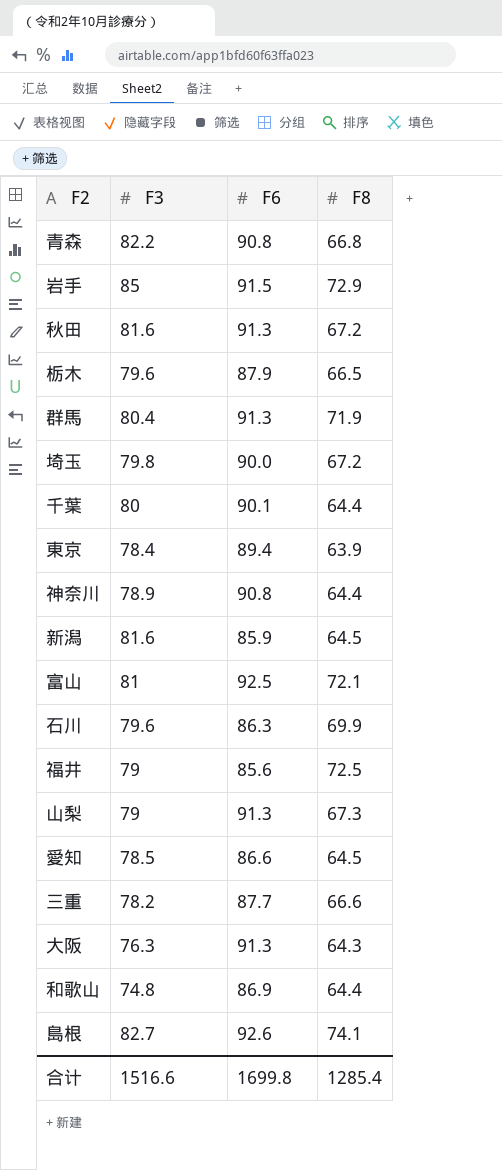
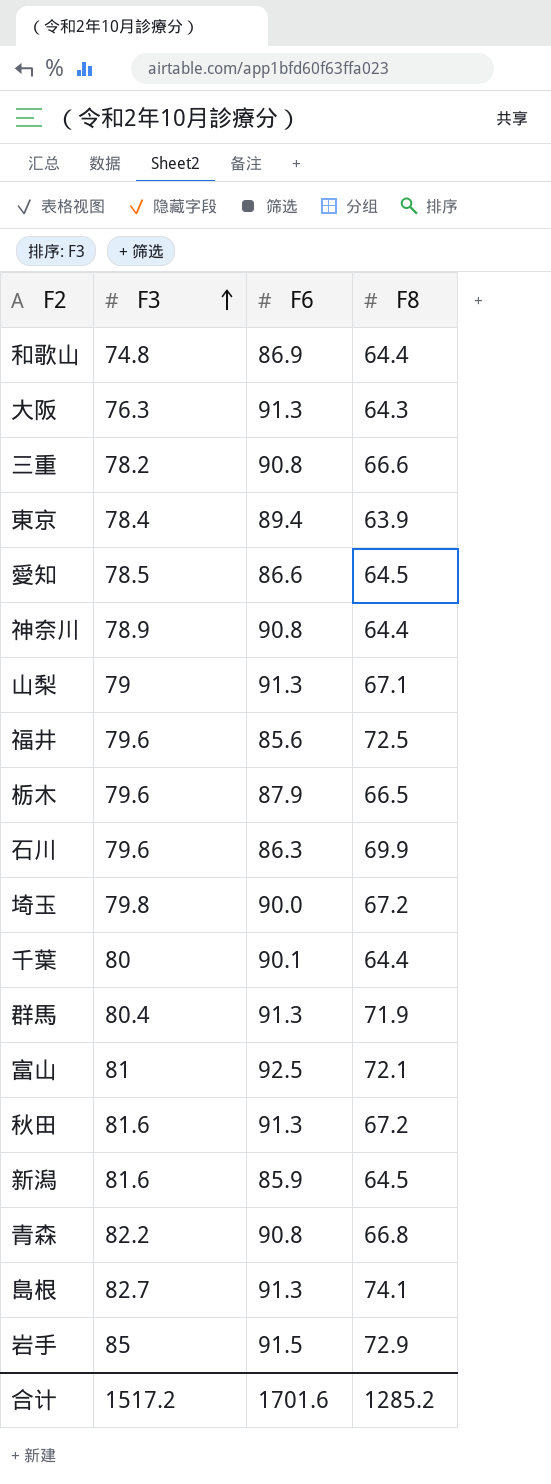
row order: none -> F3 ascending
三重 | F6: 87.7 -> 90.8
山梨 | F8: 67.3 -> 67.1
福井 | F3: 79 -> 79.6
島根 | F6: 92.6 -> 91.3
合计 | F3: 1516.6 -> 1517.2
合计 | F6: 1699.8 -> 1701.6
合计 | F8: 1285.4 -> 1285.2

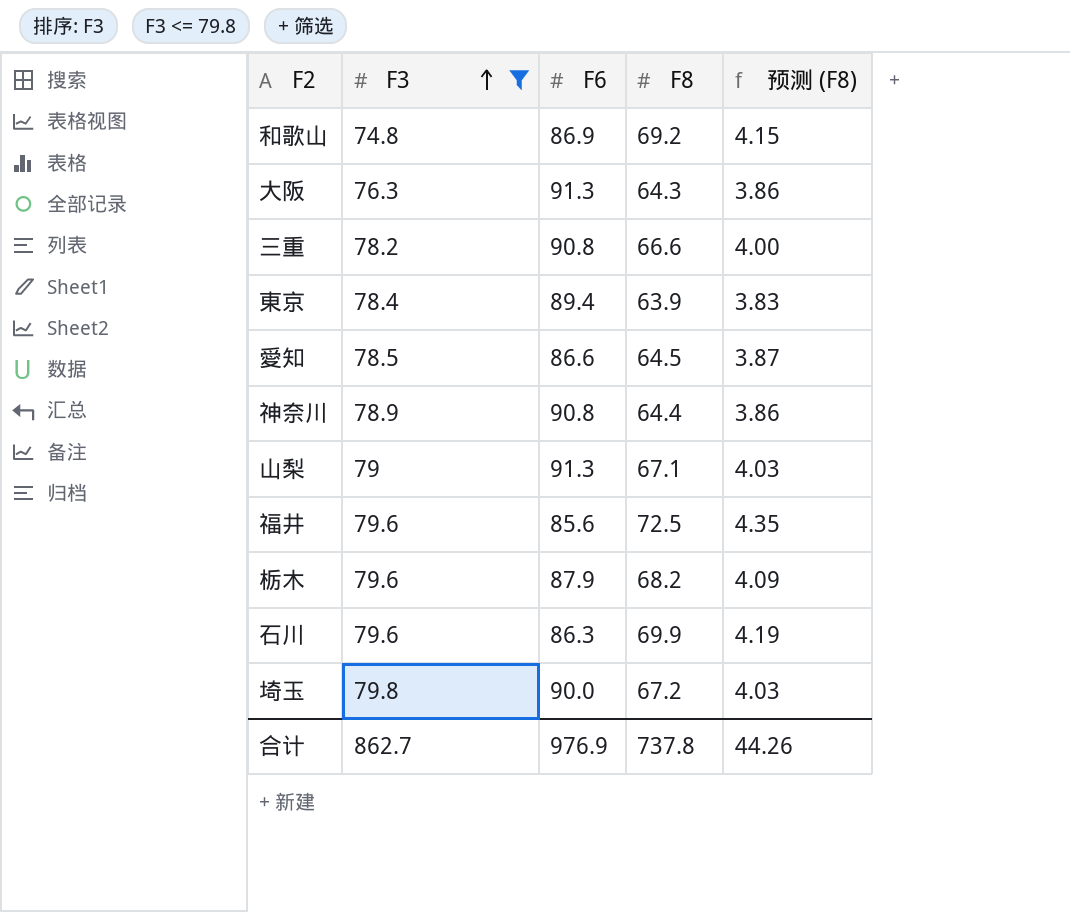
filter: none -> F3 <= 79.8
column 预测 (F8) | formula: none -> [F8] * 0.06
和歌山 | F8: 64.4 -> 69.2
栃木 | F8: 66.5 -> 68.2
合计 | F3: 1517.2 -> 862.7
合计 | F6: 1701.6 -> 976.9
合计 | F8: 1285.2 -> 737.8

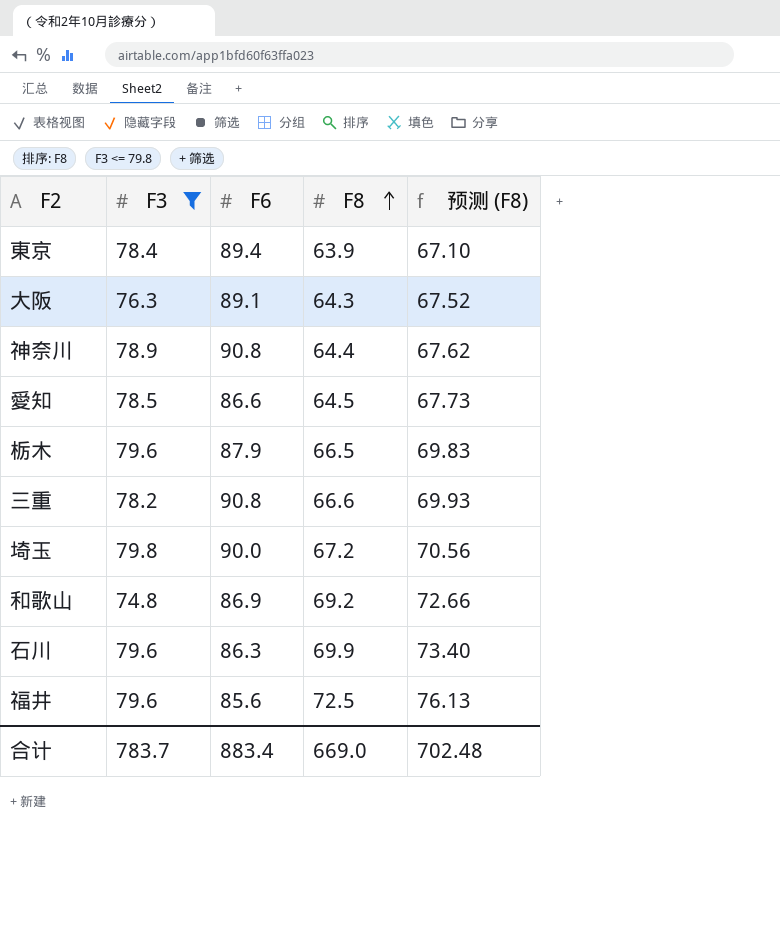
row order: F3 ascending -> F8 ascending
column 预测 (F8) | formula: [F8] * 0.06 -> [F8] * 1.05
row 山梨: 79 | 91.3 | 67.1 | 4.03 -> none
大阪 | F6: 91.3 -> 89.1
栃木 | F8: 68.2 -> 66.5
合计 | F3: 862.7 -> 783.7
合计 | F6: 976.9 -> 883.4
合计 | F8: 737.8 -> 669.0
合计 | 预测 (F8): 44.26 -> 702.48

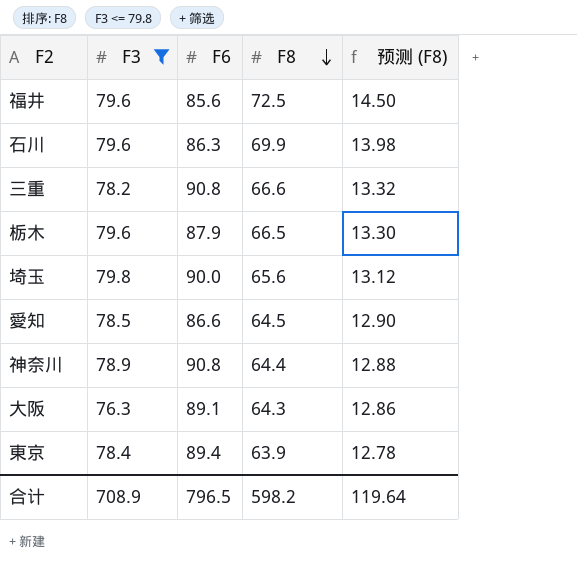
row order: F8 ascending -> F8 descending
column 预测 (F8) | formula: [F8] * 1.05 -> [F8] * 0.2
row 和歌山: 74.8 | 86.9 | 69.2 | 72.66 -> none
埼玉 | F8: 67.2 -> 65.6
合计 | F3: 783.7 -> 708.9
合计 | F6: 883.4 -> 796.5
合计 | F8: 669.0 -> 598.2
合计 | 预测 (F8): 702.48 -> 119.64

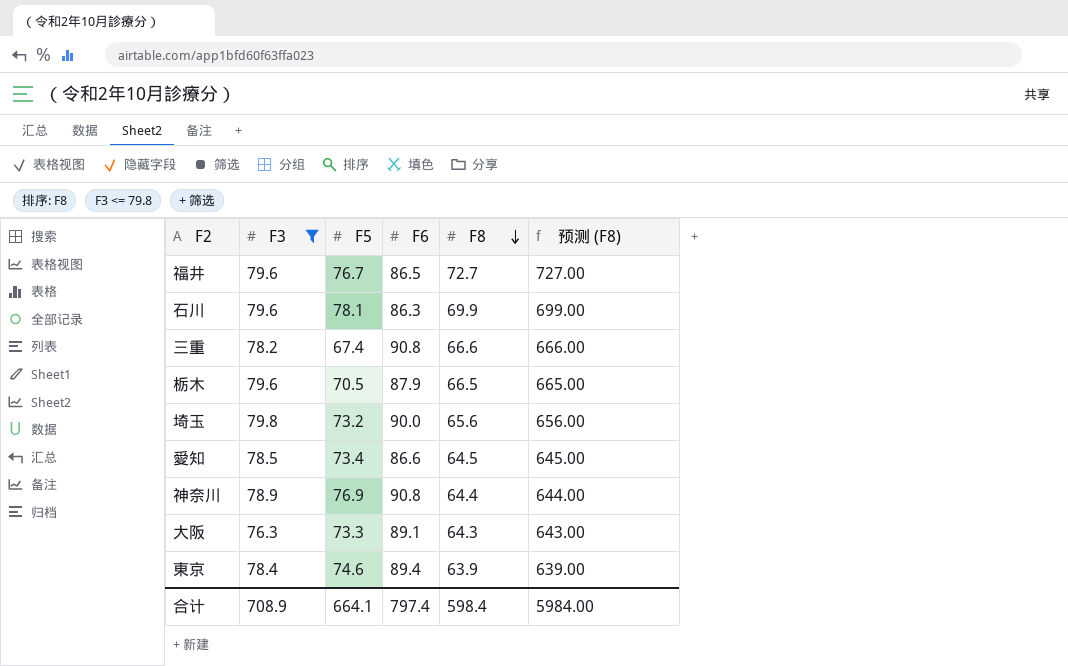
column F5 | position: none -> 3
column 预测 (F8) | formula: [F8] * 0.2 -> [F8] * 10
福井 | F6: 85.6 -> 86.5
福井 | F8: 72.5 -> 72.7
合计 | F6: 796.5 -> 797.4
合计 | F8: 598.2 -> 598.4
合计 | 预测 (F8): 119.64 -> 5984.00

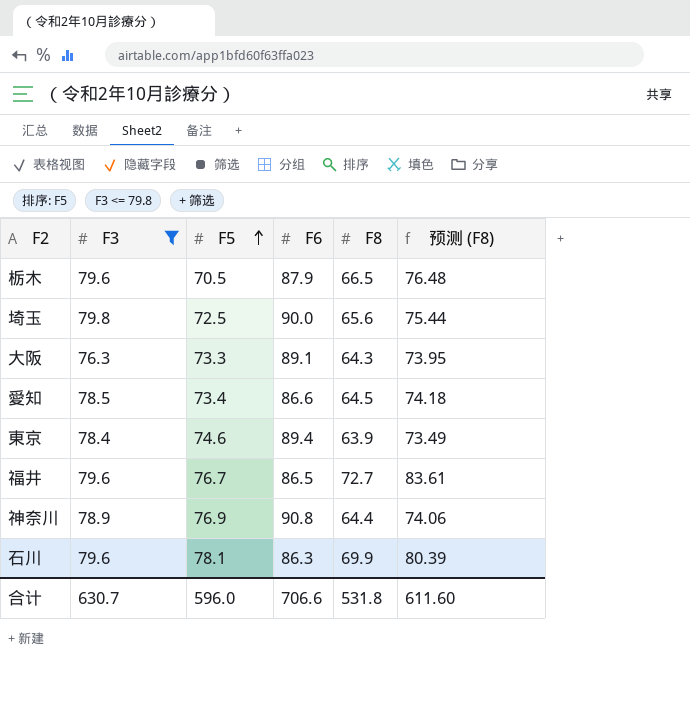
row order: F8 descending -> F5 ascending
column 预测 (F8) | formula: [F8] * 10 -> [F8] * 1.15
row 三重: 78.2 | 67.4 | 90.8 | 66.6 | 666.00 -> none
埼玉 | F5: 73.2 -> 72.5
合计 | F3: 708.9 -> 630.7
合计 | F5: 664.1 -> 596.0
合计 | F6: 797.4 -> 706.6
合计 | F8: 598.4 -> 531.8
合计 | 预测 (F8): 5984.00 -> 611.60

